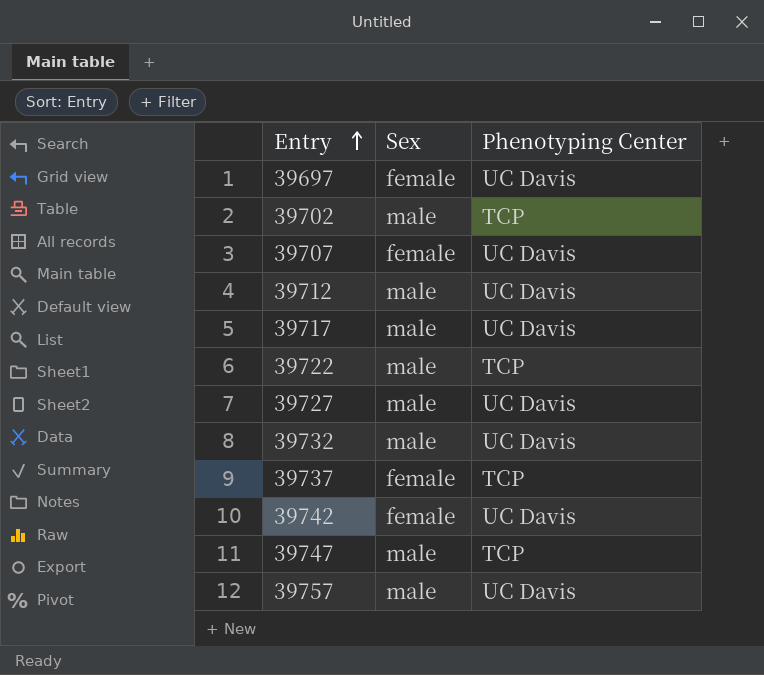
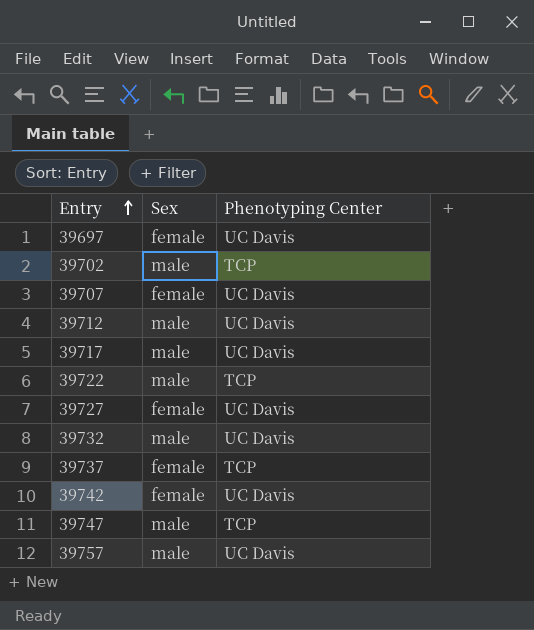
39727 | Sex: male -> female

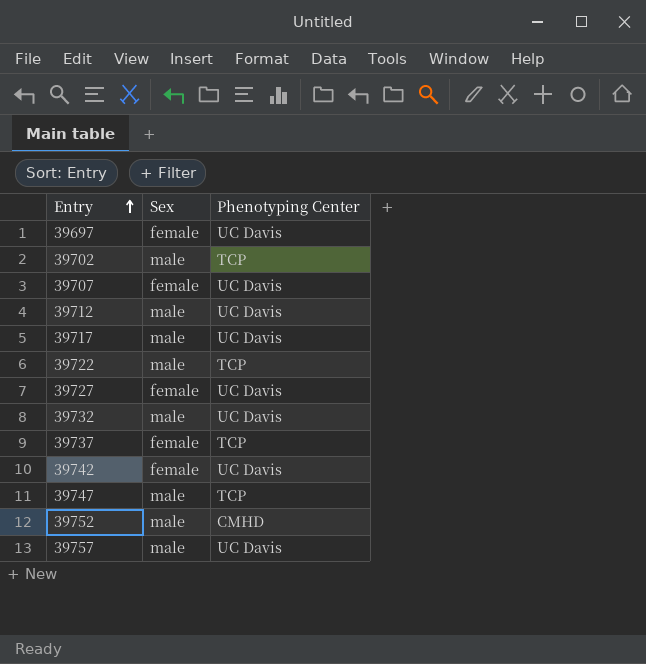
row 39752: none -> male | CMHD

